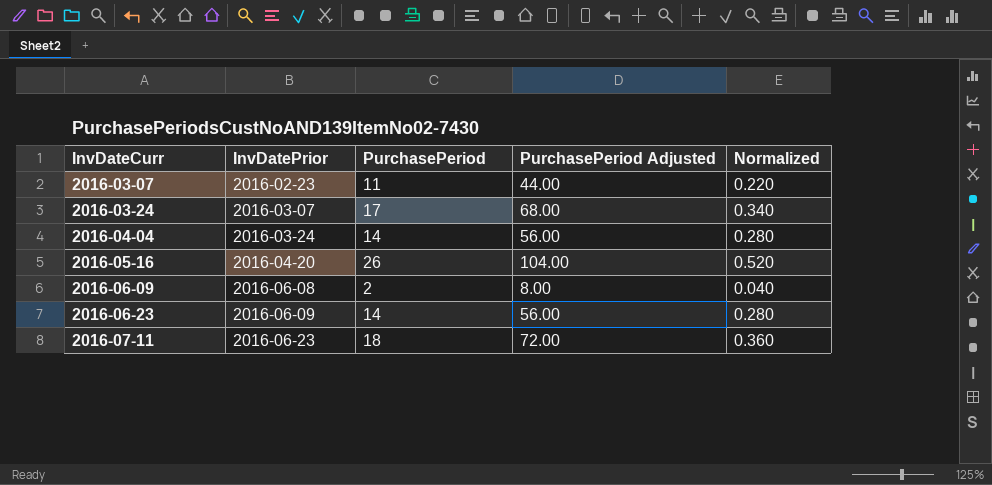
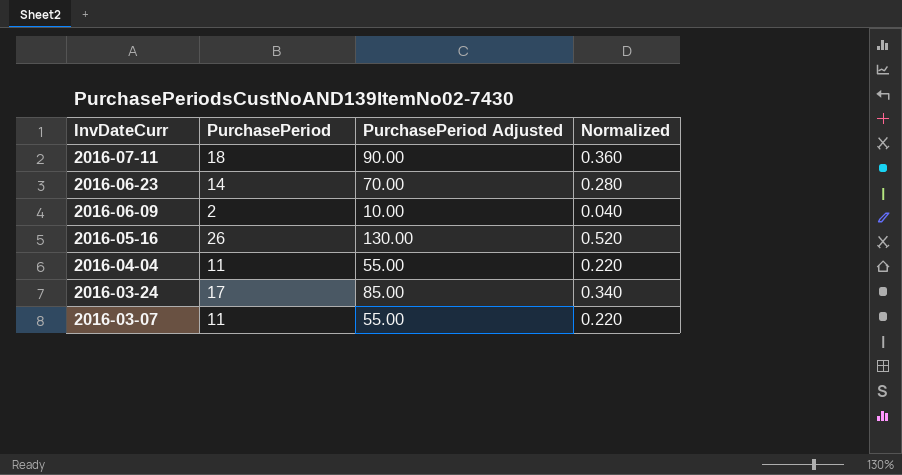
row order: InvDateCurr ascending -> InvDateCurr descending
column InvDatePrior | position: 2 -> none
column PurchasePeriod Adjusted | formula: [PurchasePeriod] * 4 -> [PurchasePeriod] * 5
2016-04-04 | PurchasePeriod: 14 -> 11
2016-04-04 | Normalized: 0.280 -> 0.220

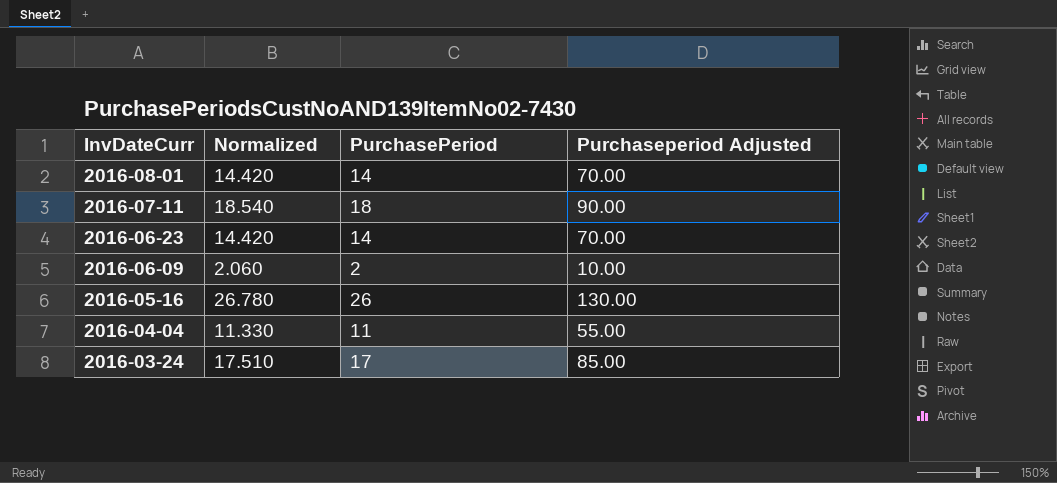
column Normalized | formula: [PurchasePeriod] * 0.02 -> [PurchasePeriod] * 1.03
column Normalized | position: 4 -> 2
column name: PurchasePeriod Adjusted -> Purchaseperiod Adjusted
row 2016-03-07: 11 | 55.00 | 0.220 -> none
row 2016-08-01: none -> 14.420 | 14 | 70.00

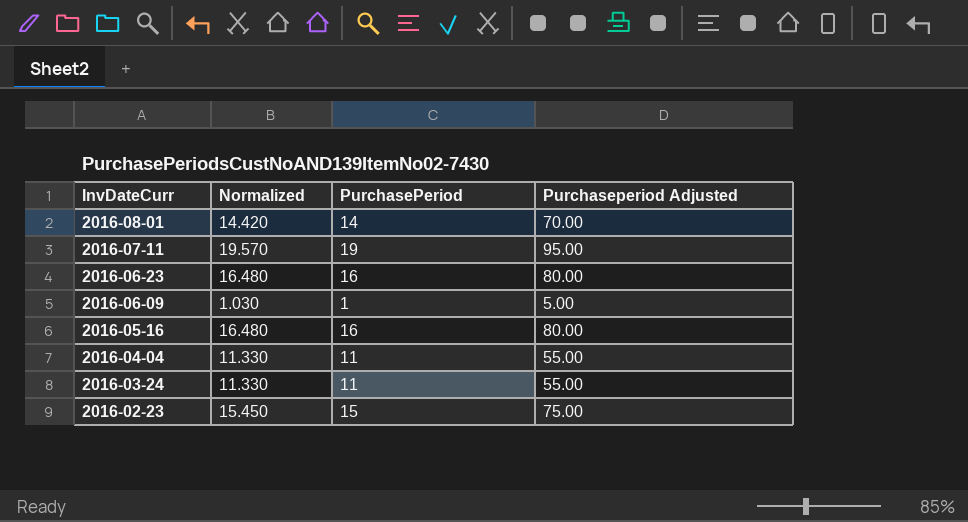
2016-07-11 | Normalized: 18.540 -> 19.570
2016-07-11 | PurchasePeriod: 18 -> 19
2016-07-11 | Purchaseperiod Adjusted: 90.00 -> 95.00
2016-06-23 | Normalized: 14.420 -> 16.480
2016-06-23 | PurchasePeriod: 14 -> 16
2016-06-23 | Purchaseperiod Adjusted: 70.00 -> 80.00
2016-06-09 | Normalized: 2.060 -> 1.030
2016-06-09 | PurchasePeriod: 2 -> 1
2016-06-09 | Purchaseperiod Adjusted: 10.00 -> 5.00
2016-05-16 | Normalized: 26.780 -> 16.480
2016-05-16 | PurchasePeriod: 26 -> 16
2016-05-16 | Purchaseperiod Adjusted: 130.00 -> 80.00
2016-03-24 | Normalized: 17.510 -> 11.330
2016-03-24 | PurchasePeriod: 17 -> 11
2016-03-24 | Purchaseperiod Adjusted: 85.00 -> 55.00
row 2016-02-23: none -> 15.450 | 15 | 75.00

